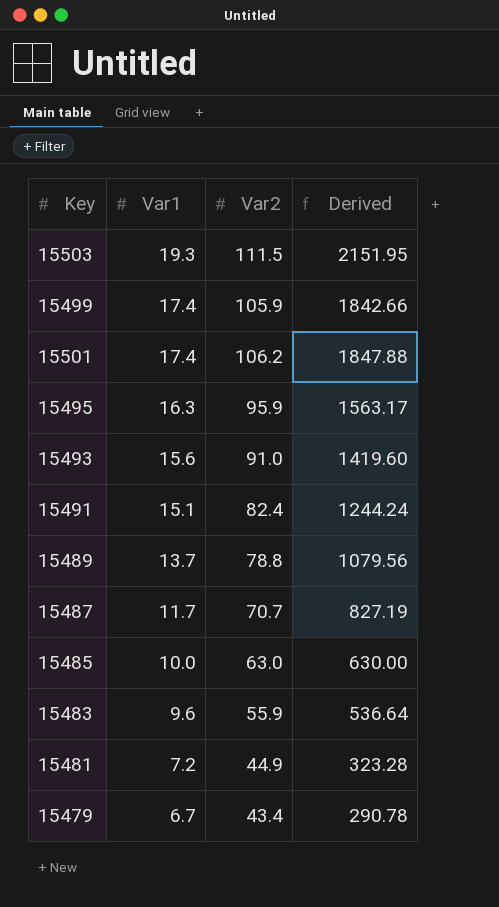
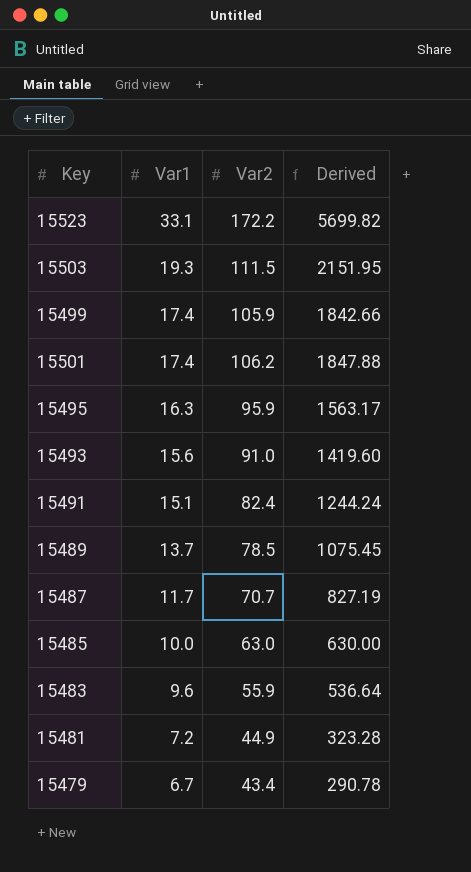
row 15523: none -> 33.1 | 172.2 | 5699.82
15489 | Var2: 78.8 -> 78.5
15489 | Derived: 1079.56 -> 1075.45

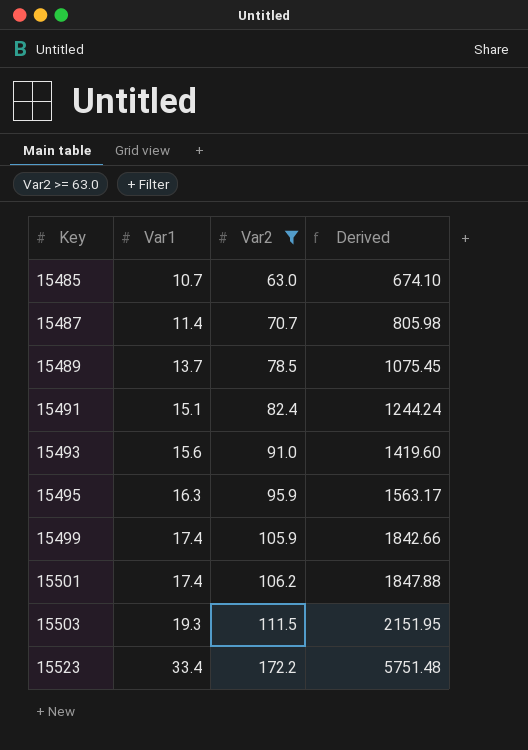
filter: none -> Var2 >= 63.0
row order: Var1 descending -> Key ascending
15485 | Var1: 10.0 -> 10.7
15485 | Derived: 630.00 -> 674.10
15487 | Var1: 11.7 -> 11.4
15487 | Derived: 827.19 -> 805.98
15523 | Var1: 33.1 -> 33.4
15523 | Derived: 5699.82 -> 5751.48

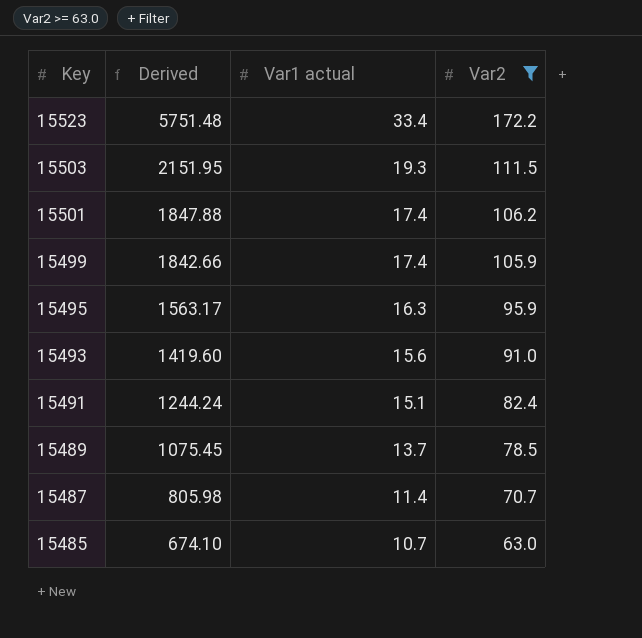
row order: Key ascending -> Key descending
column Derived | position: 4 -> 2
column name: Var1 -> Var1 actual

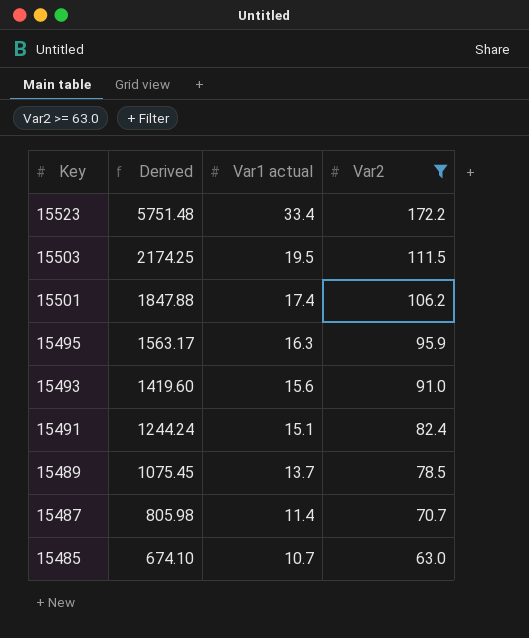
row 15499: 1842.66 | 17.4 | 105.9 -> none
15503 | Derived: 2151.95 -> 2174.25
15503 | Var1 actual: 19.3 -> 19.5

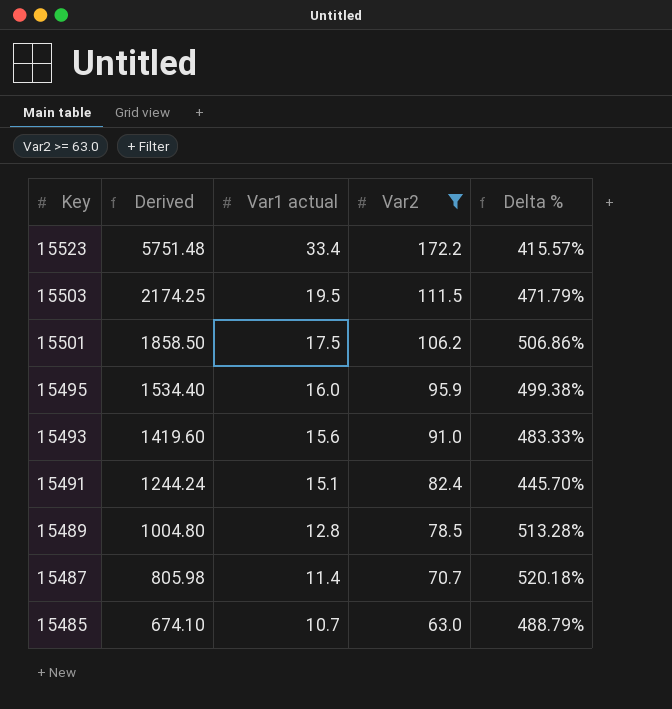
column Delta % | formula: none -> ([Var2] - [Var1 actual]) / [Var1 actual]
15501 | Derived: 1847.88 -> 1858.50
15501 | Var1 actual: 17.4 -> 17.5
15495 | Derived: 1563.17 -> 1534.40
15495 | Var1 actual: 16.3 -> 16.0
15489 | Derived: 1075.45 -> 1004.80
15489 | Var1 actual: 13.7 -> 12.8

